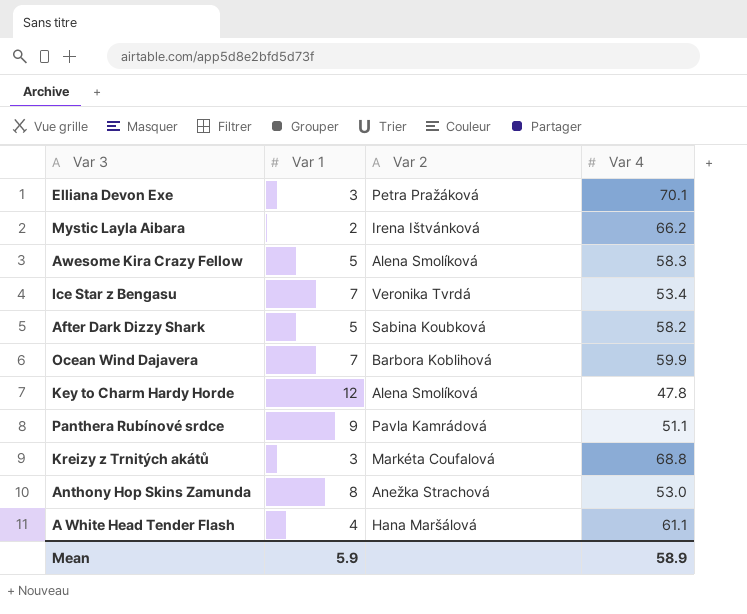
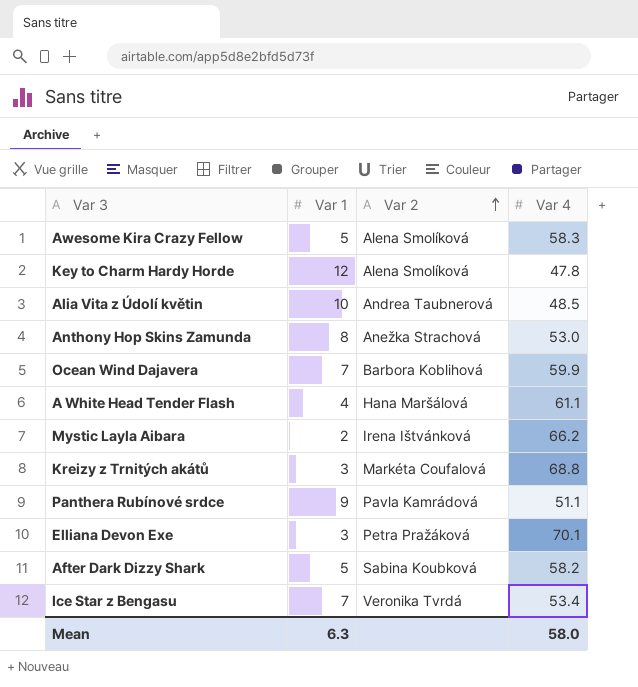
row order: none -> Var 2 ascending
row Alia Vita z Údolí květin: none -> 10 | Andrea Taubnerová | 48.5
Mean | Var 1: 5.9 -> 6.3
Mean | Var 4: 58.9 -> 58.0

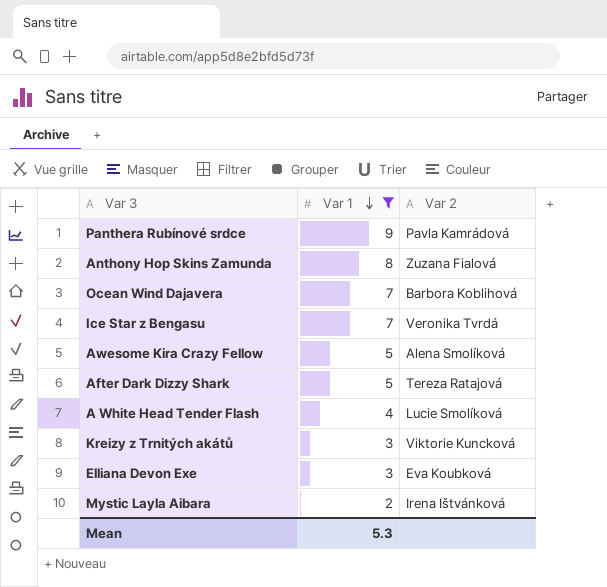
filter: none -> Var 1 <= 9
row order: Var 2 ascending -> Var 1 descending
column Var 4 | position: 4 -> none
Anthony Hop Skins Zamunda | Var 2: Anežka Strachová -> Zuzana Fialová
After Dark Dizzy Shark | Var 2: Sabina Koubková -> Tereza Ratajová
A White Head Tender Flash | Var 2: Hana Maršálová -> Lucie Smolíková
Kreizy z Trnitých akátů | Var 2: Markéta Coufalová -> Viktorie Kuncková
Elliana Devon Exe | Var 2: Petra Pražáková -> Eva Koubková
Mean | Var 1: 6.3 -> 5.3

